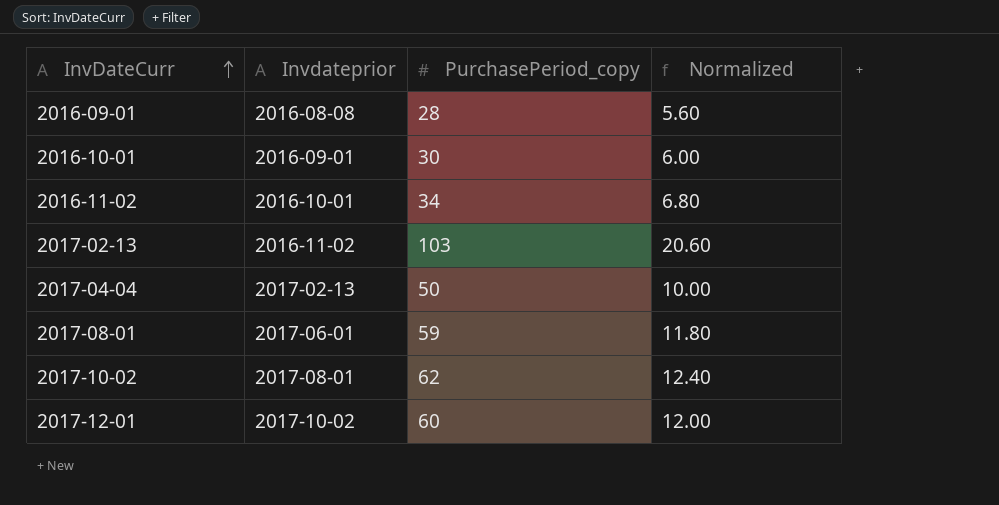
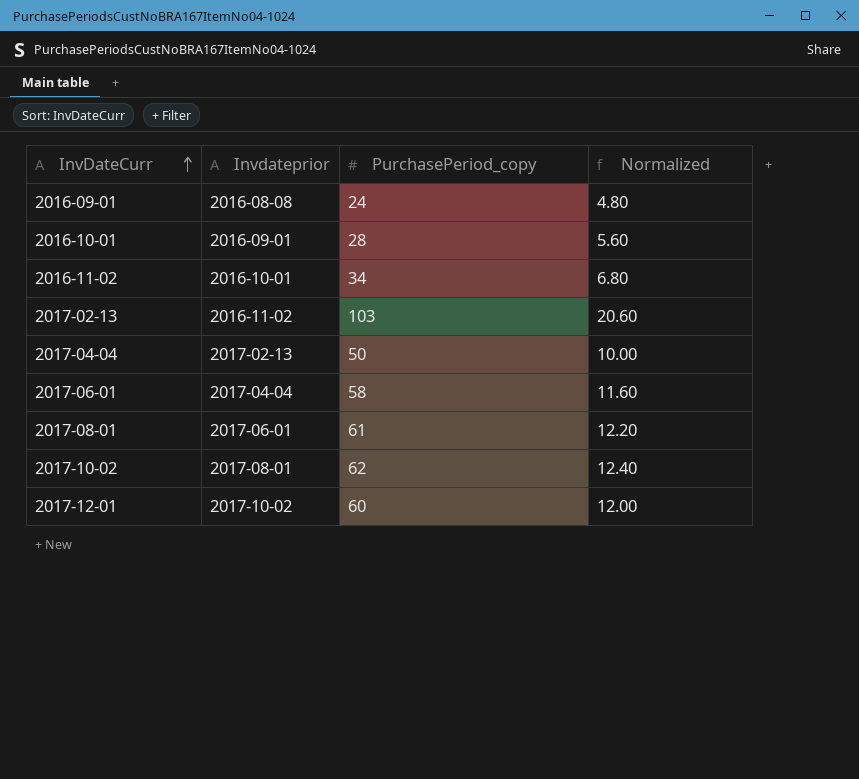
2016-09-01 | PurchasePeriod_copy: 28 -> 24
2016-09-01 | Normalized: 5.60 -> 4.80
2016-10-01 | PurchasePeriod_copy: 30 -> 28
2016-10-01 | Normalized: 6.00 -> 5.60
row 2017-06-01: none -> 2017-04-04 | 58 | 11.60
2017-08-01 | PurchasePeriod_copy: 59 -> 61
2017-08-01 | Normalized: 11.80 -> 12.20

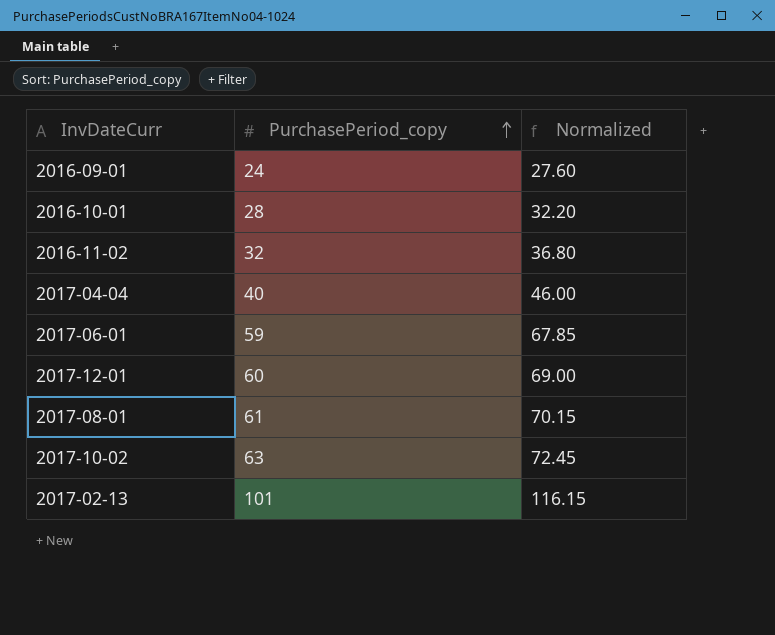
row order: InvDateCurr ascending -> PurchasePeriod_copy ascending
column Invdateprior | position: 2 -> none
column Normalized | formula: [PurchasePeriod_copy] * 0.2 -> [PurchasePeriod_copy] * 1.15
2016-11-02 | PurchasePeriod_copy: 34 -> 32
2017-04-04 | PurchasePeriod_copy: 50 -> 40
2017-06-01 | PurchasePeriod_copy: 58 -> 59
2017-10-02 | PurchasePeriod_copy: 62 -> 63
2017-02-13 | PurchasePeriod_copy: 103 -> 101

